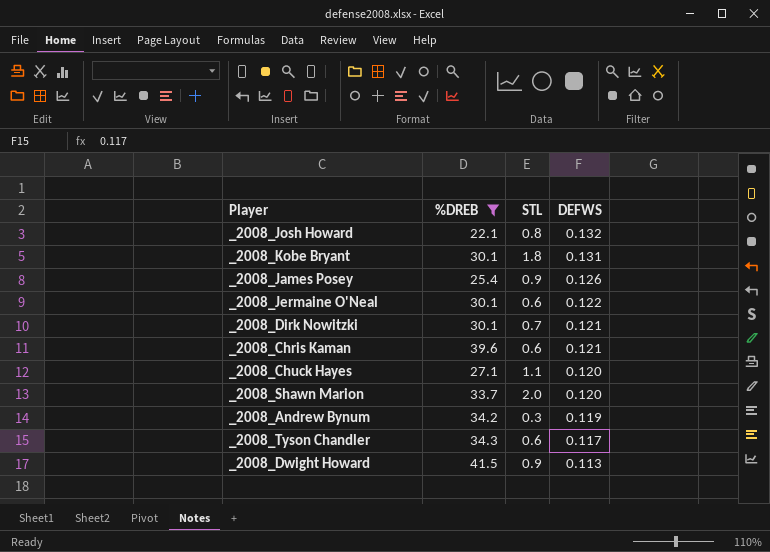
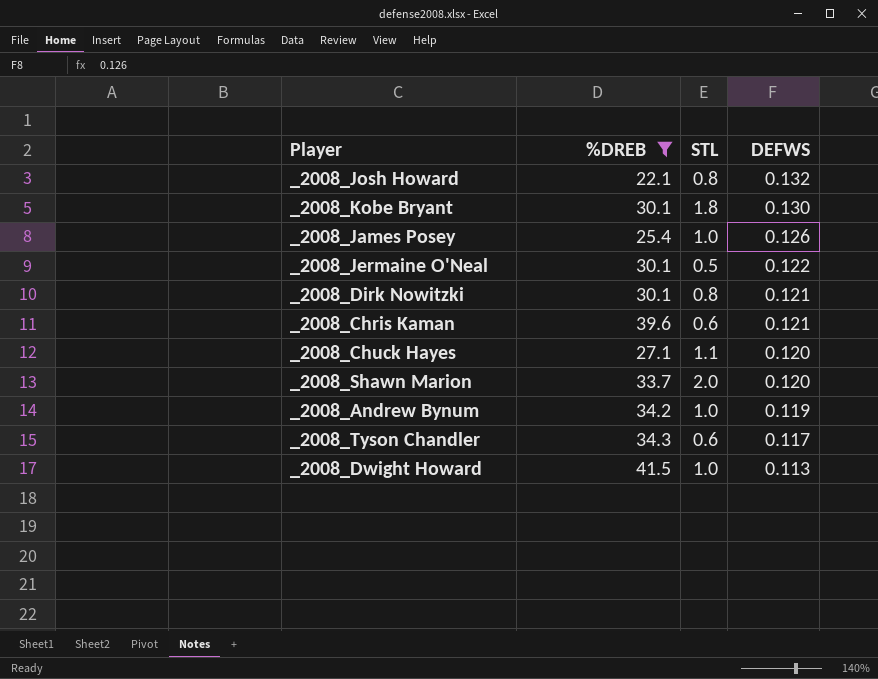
_2008_Kobe Bryant | DEFWS: 0.131 -> 0.130
_2008_James Posey | STL: 0.9 -> 1.0
_2008_Jermaine O'Neal | STL: 0.6 -> 0.5
_2008_Dirk Nowitzki | STL: 0.7 -> 0.8
_2008_Andrew Bynum | STL: 0.3 -> 1.0
_2008_Dwight Howard | STL: 0.9 -> 1.0

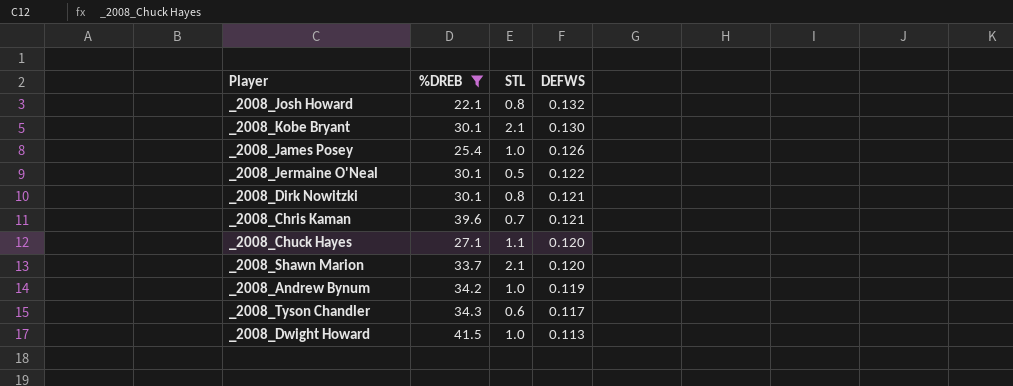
_2008_Kobe Bryant | STL: 1.8 -> 2.1
_2008_Chris Kaman | STL: 0.6 -> 0.7
_2008_Shawn Marion | STL: 2.0 -> 2.1

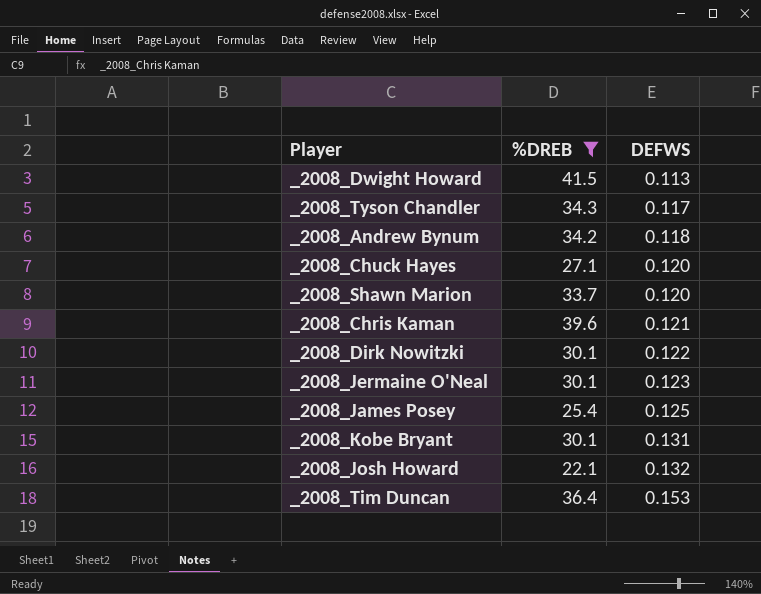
row order: DEFWS descending -> DEFWS ascending
column STL | position: 3 -> none
_2008_Andrew Bynum | DEFWS: 0.119 -> 0.118
_2008_Dirk Nowitzki | DEFWS: 0.121 -> 0.122
_2008_Jermaine O'Neal | DEFWS: 0.122 -> 0.123
_2008_James Posey | DEFWS: 0.126 -> 0.125
_2008_Kobe Bryant | DEFWS: 0.130 -> 0.131
row _2008_Tim Duncan: none -> 36.4 | 0.153

